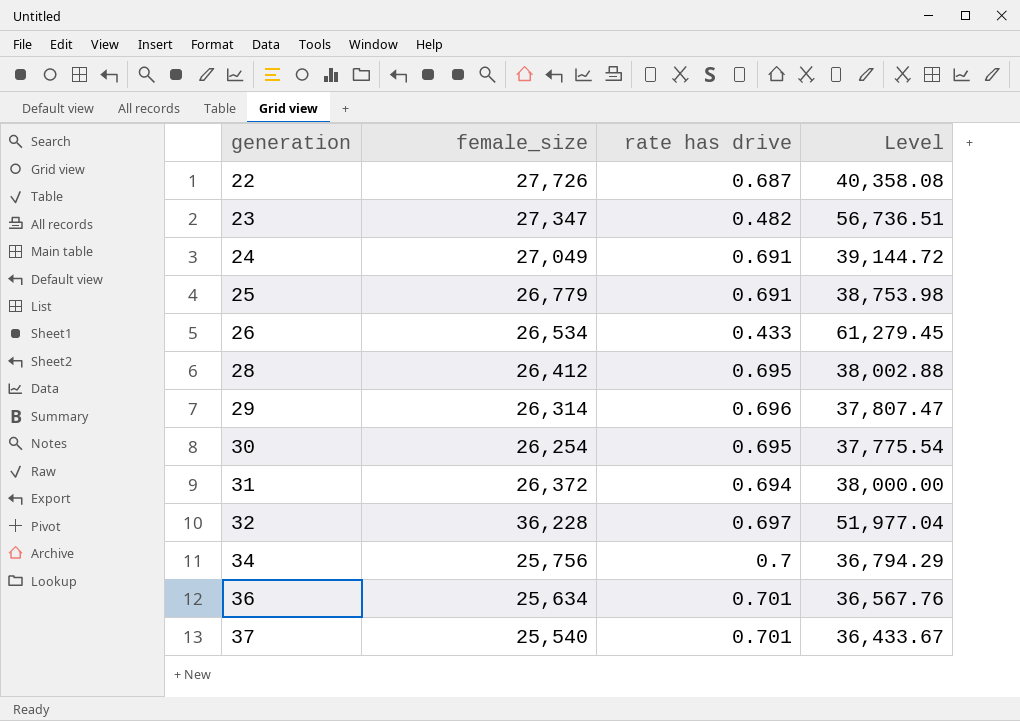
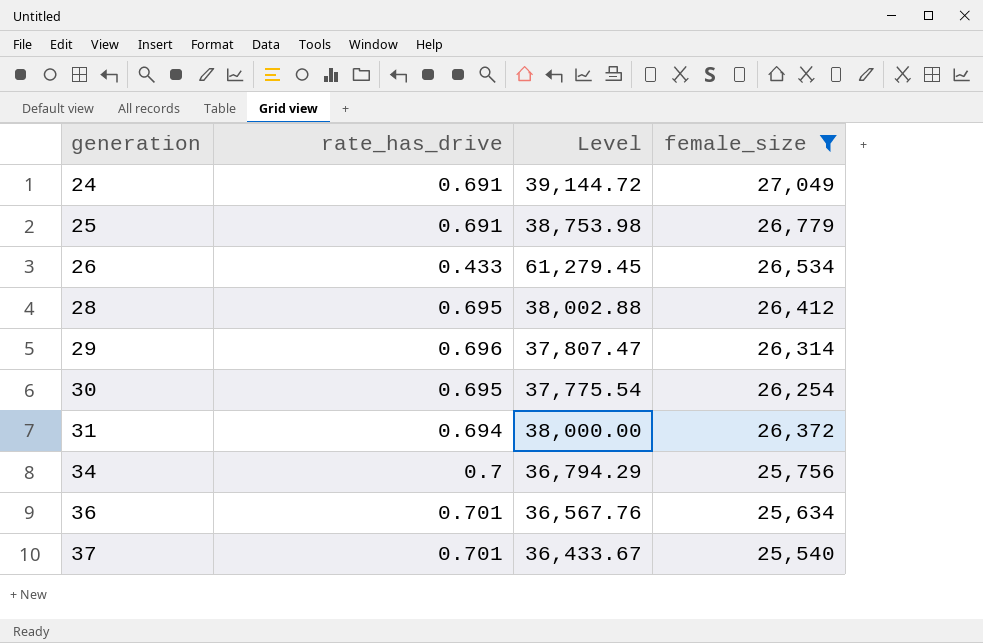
filter: none -> female_size <= 27,049
column name: rate has drive -> rate_has_drive
column female_size | position: 2 -> 4

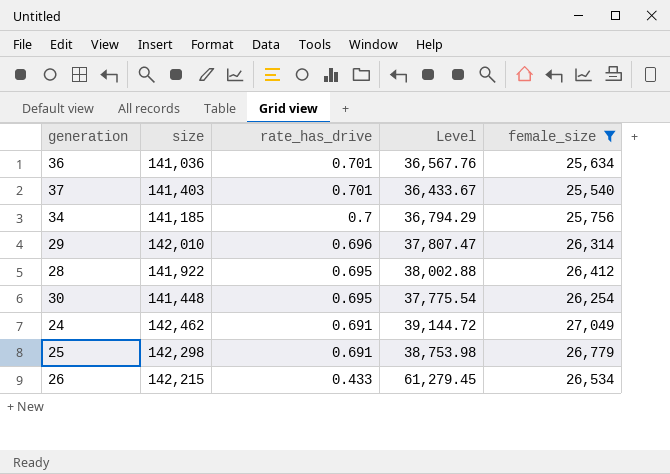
row order: generation ascending -> rate_has_drive descending
column size | position: none -> 2
row 31: 0.694 | 38,000.00 | 26,372 -> none

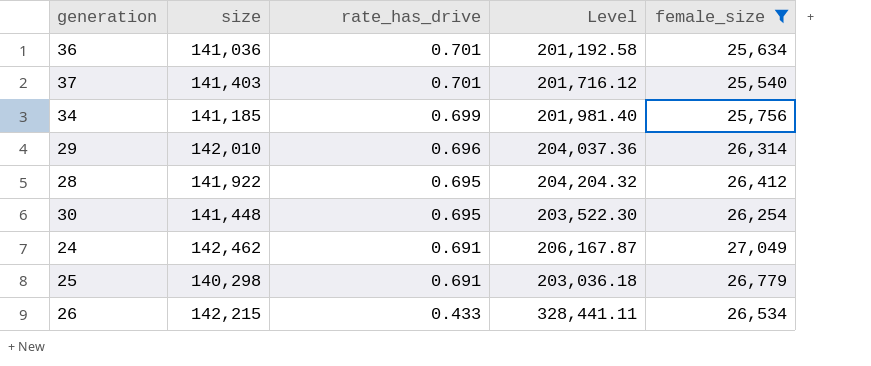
column Level | formula: [female_size] / [rate_has_drive] -> [size] / [rate_has_drive]
34 | rate_has_drive: 0.7 -> 0.699
25 | size: 142,298 -> 140,298

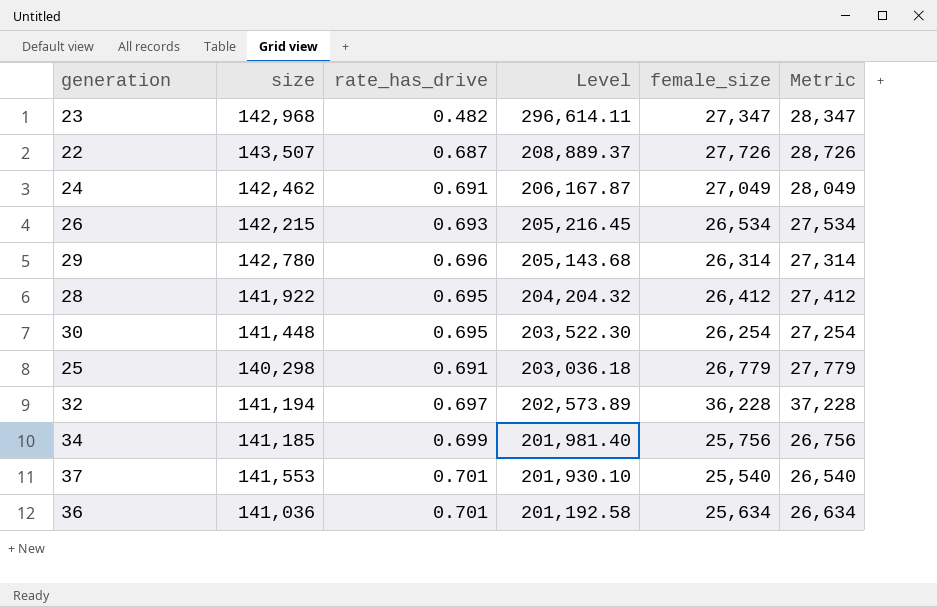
filter: female_size <= 27,049 -> none
row order: rate_has_drive descending -> Level descending
column Metric | formula: none -> [female_size] + 1000
26 | rate_has_drive: 0.433 -> 0.693
26 | Level: 328,441.11 -> 205,216.45
29 | size: 142,010 -> 142,780
29 | Level: 204,037.36 -> 205,143.68
37 | size: 141,403 -> 141,553
37 | Level: 201,716.12 -> 201,930.10

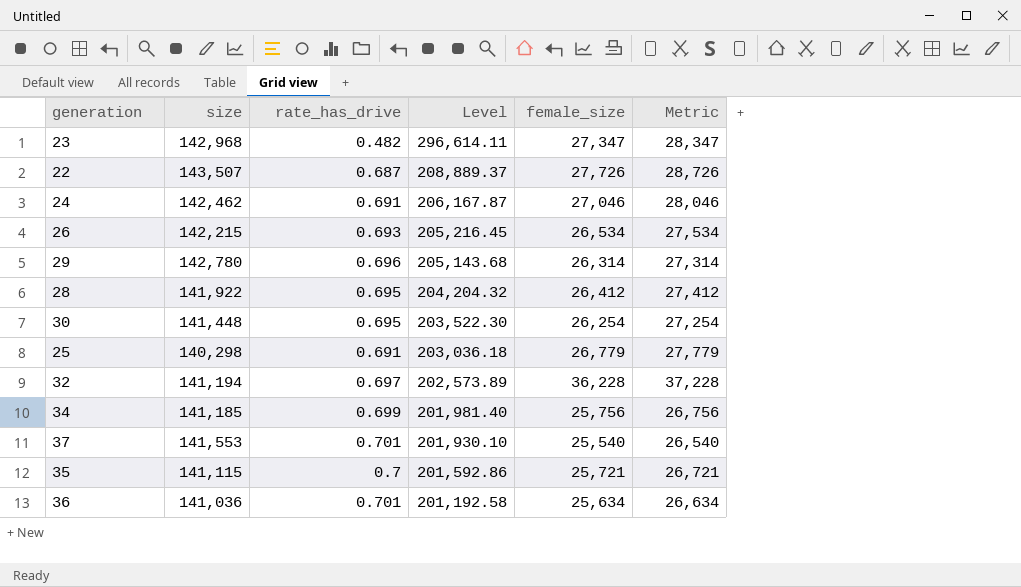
24 | female_size: 27,049 -> 27,046
24 | Metric: 28,049 -> 28,046
row 35: none -> 141,115 | 0.7 | 201,592.86 | 25,721 | 26,721

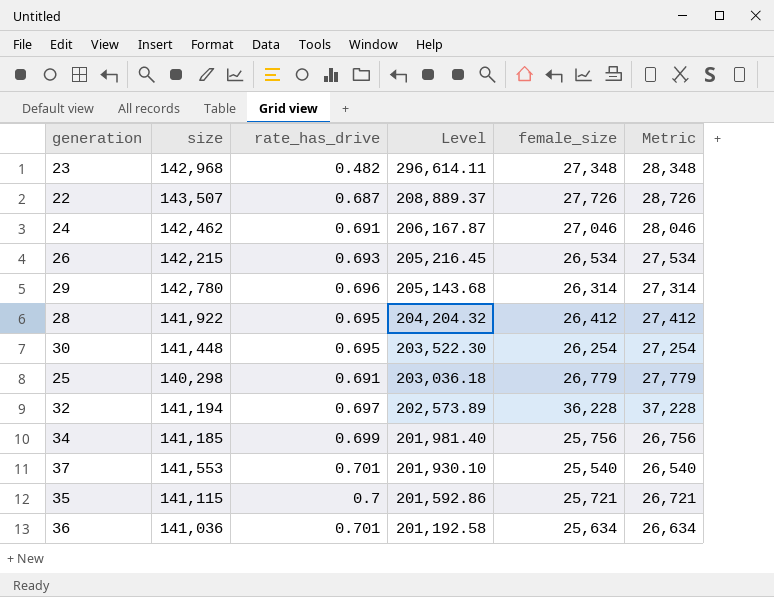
23 | female_size: 27,347 -> 27,348
23 | Metric: 28,347 -> 28,348

